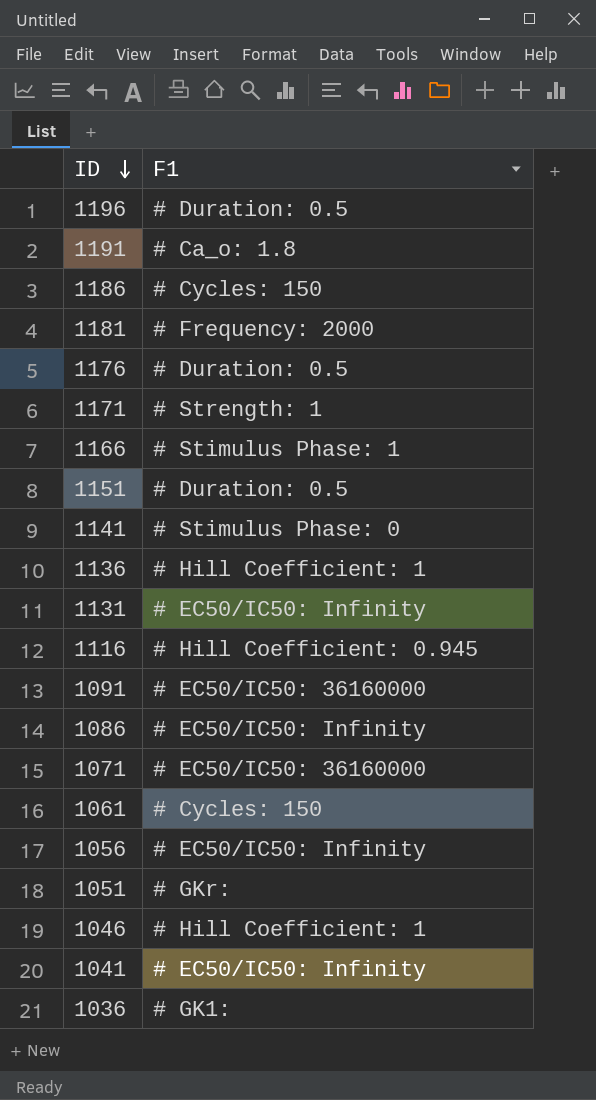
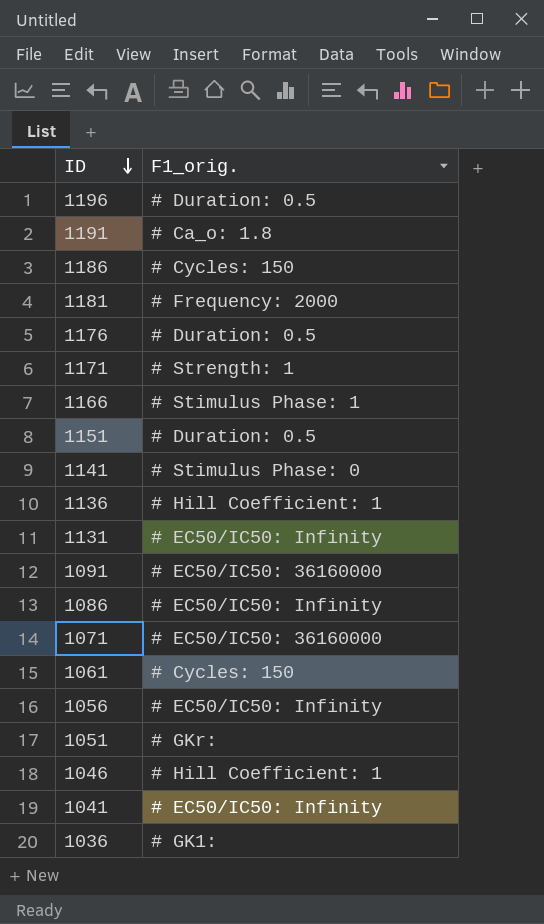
column name: F1 -> F1_orig.
row 1116: # Hill Coefficient: 0.945 -> none

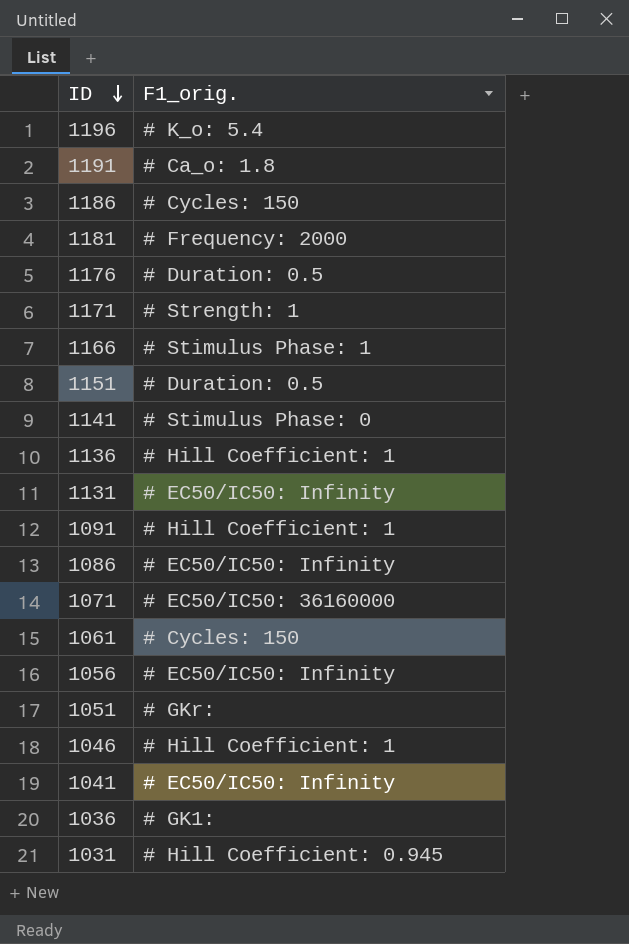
1196 | F1_orig.: # Duration: 0.5 -> # K_o: 5.4
1091 | F1_orig.: # EC50/IC50: 36160000 -> # Hill Coefficient: 1
row 1031: none -> # Hill Coefficient: 0.945

